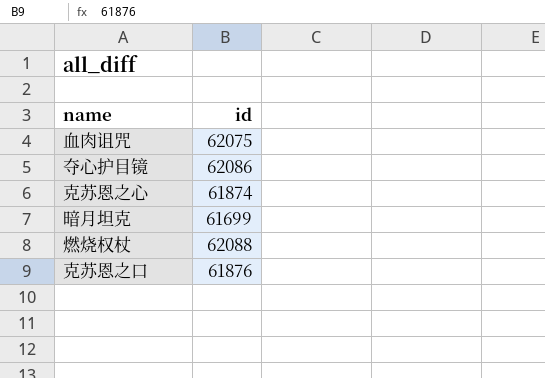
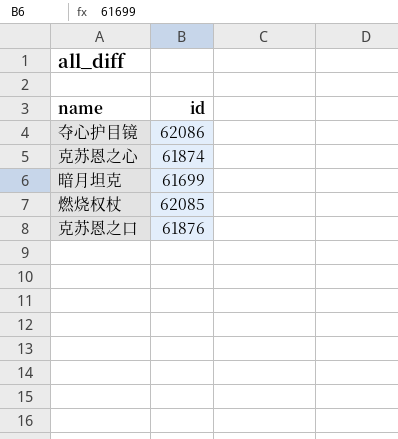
row 血肉诅咒: 62075 -> none
燃烧权杖 | id: 62088 -> 62085

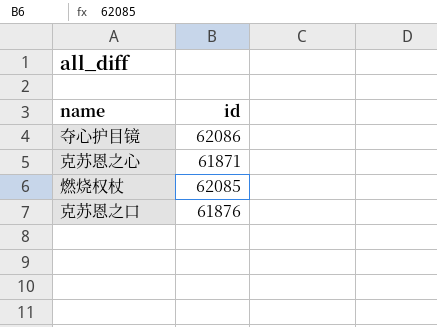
row 暗月坦克: 61699 -> none
克苏恩之心 | id: 61874 -> 61871

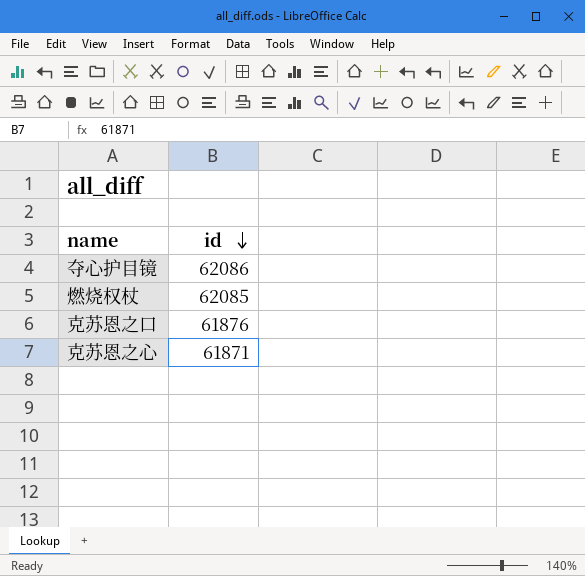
row order: none -> id descending

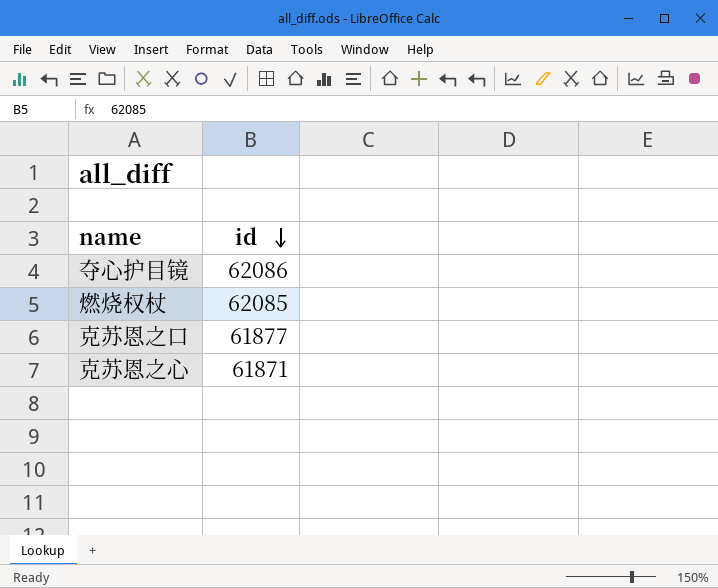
克苏恩之口 | id: 61876 -> 61877

